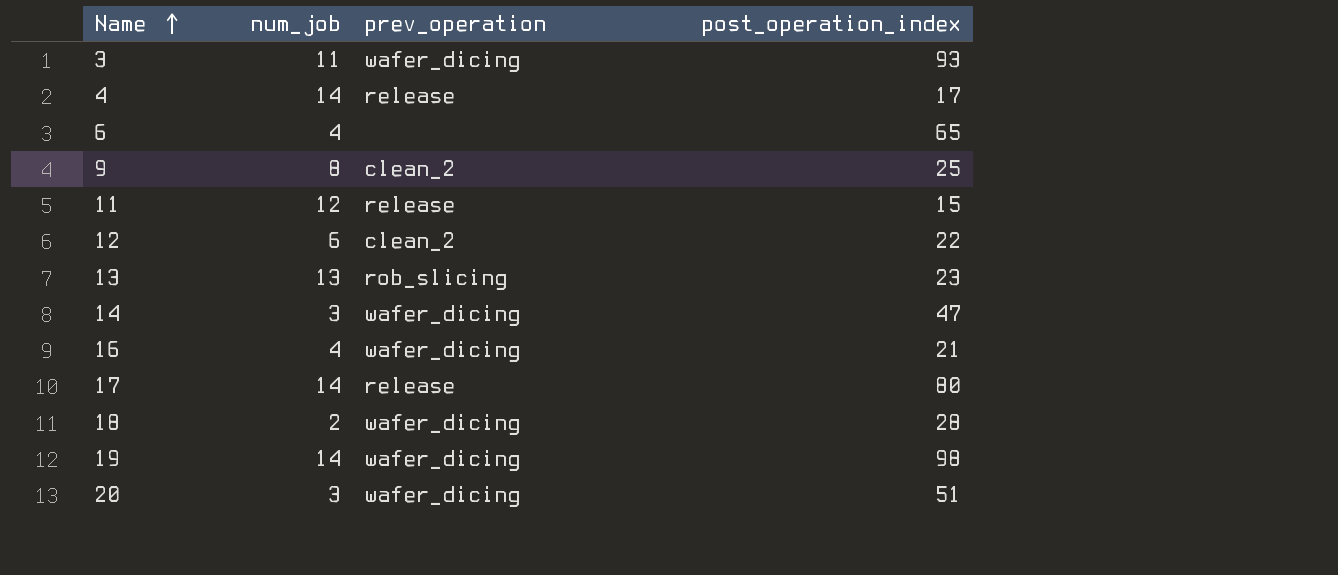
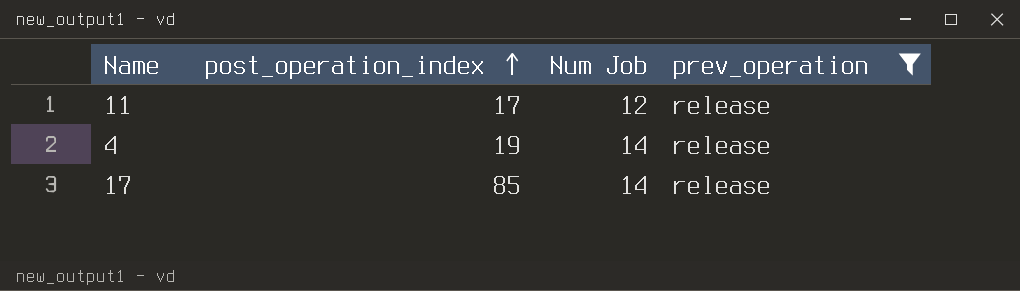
filter: none -> prev_operation = release
row order: Name ascending -> post_operation_index ascending
column post_operation_index | position: 4 -> 2
column name: num_job -> Num Job
11 | post_operation_index: 15 -> 17
4 | post_operation_index: 17 -> 19
17 | post_operation_index: 80 -> 85

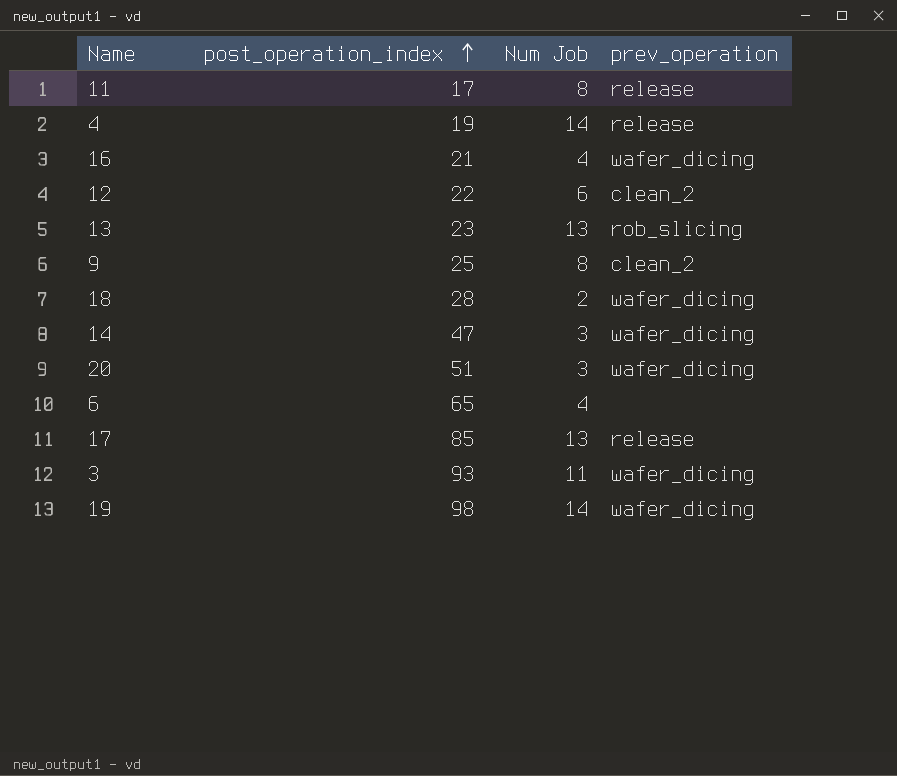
filter: prev_operation = release -> none
11 | Num Job: 12 -> 8
17 | Num Job: 14 -> 13

